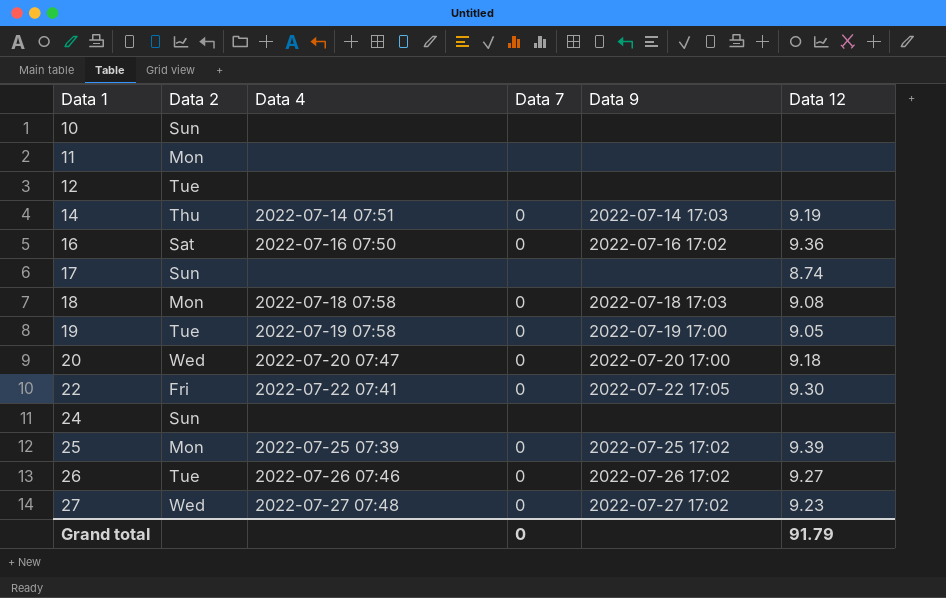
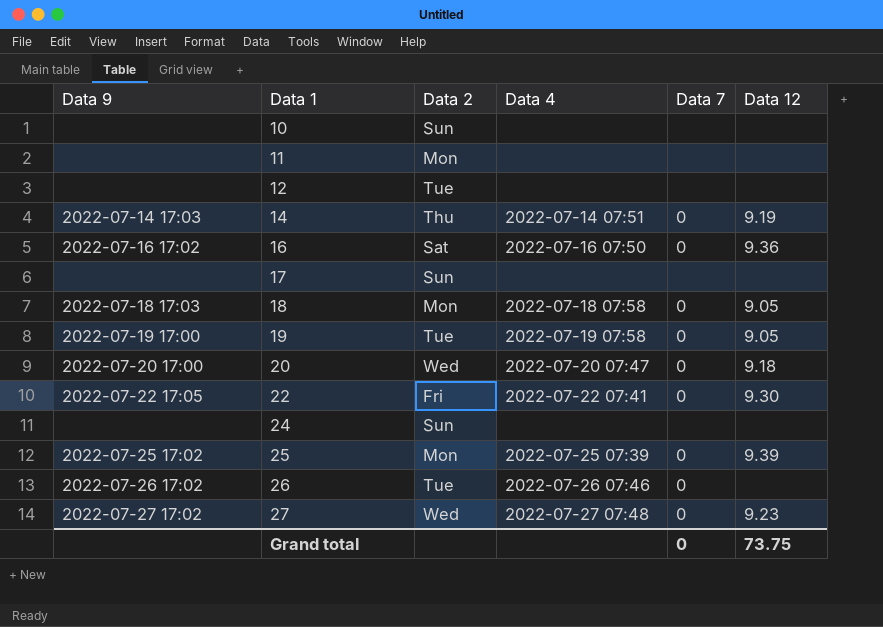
column Data 9 | position: 5 -> 1
17 | Data 12: 8.74 -> none
18 | Data 12: 9.08 -> 9.05
26 | Data 12: 9.27 -> none
Grand total | Data 12: 91.79 -> 73.75

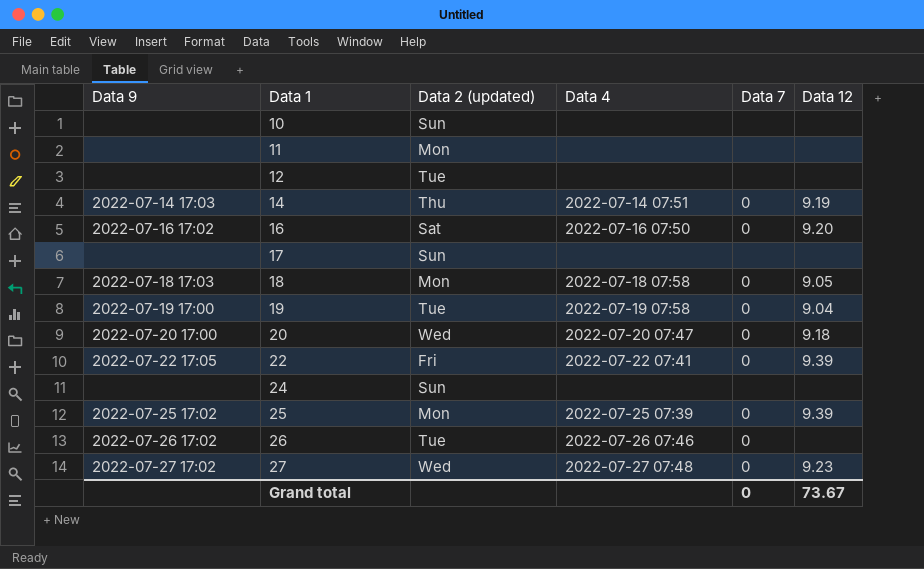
column name: Data 2 -> Data 2 (updated)
16 | Data 12: 9.36 -> 9.20
19 | Data 12: 9.05 -> 9.04
22 | Data 12: 9.30 -> 9.39
Grand total | Data 12: 73.75 -> 73.67

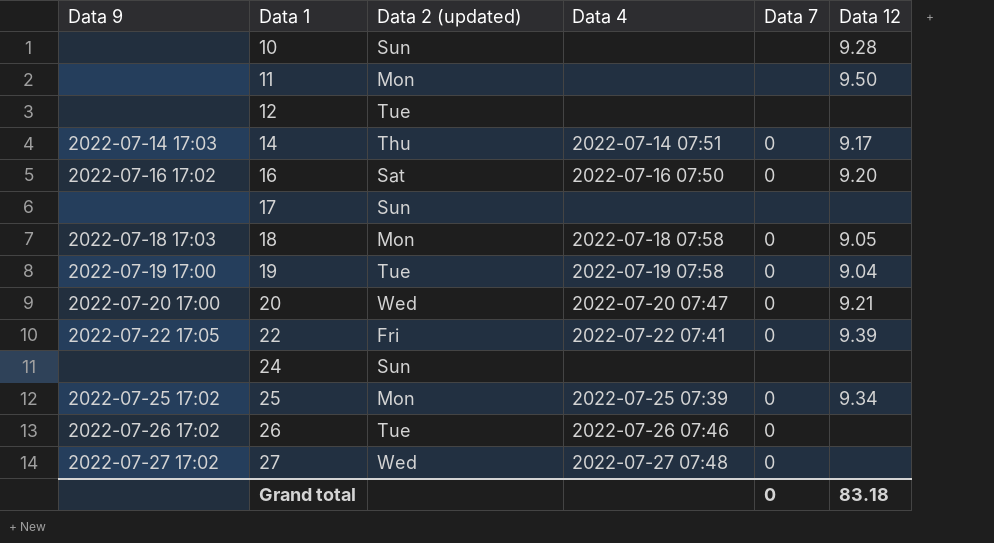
10 | Data 12: none -> 9.28
11 | Data 12: none -> 9.50
14 | Data 12: 9.19 -> 9.17
20 | Data 12: 9.18 -> 9.21
25 | Data 12: 9.39 -> 9.34
27 | Data 12: 9.23 -> none
Grand total | Data 12: 73.67 -> 83.18

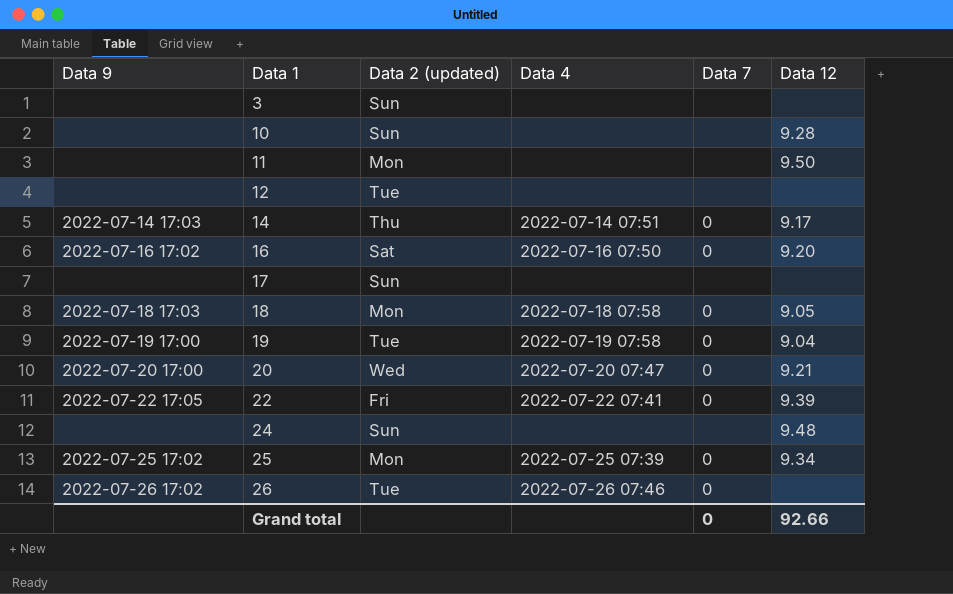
row 27: 2022-07-27 17:02 | Wed | 2022-07-27 07:48 | 0 | none -> none
row 3: none -> none | Sun | none | none | none
24 | Data 12: none -> 9.48
Grand total | Data 12: 83.18 -> 92.66

